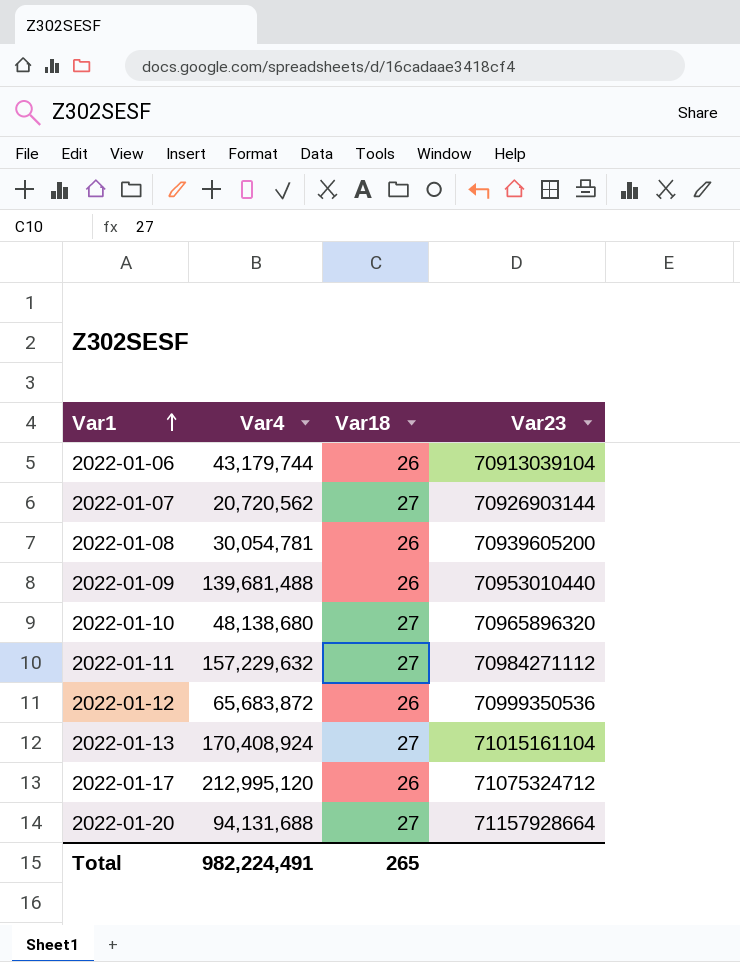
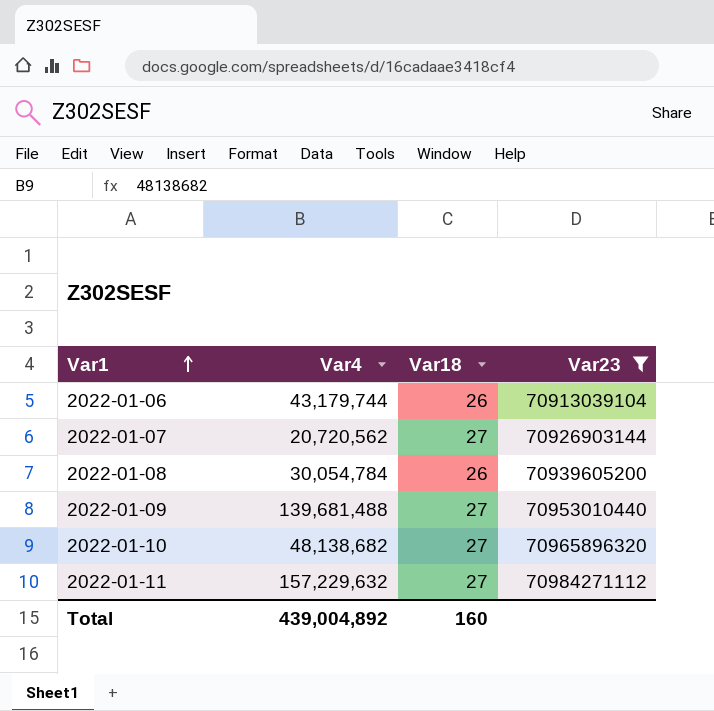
filter: none -> Var23 <= 70984271112
2022-01-08 | Var4: 30,054,781 -> 30,054,784
2022-01-09 | Var18: 26 -> 27
2022-01-10 | Var4: 48,138,680 -> 48,138,682
Total | Var4: 982,224,491 -> 439,004,892
Total | Var18: 265 -> 160

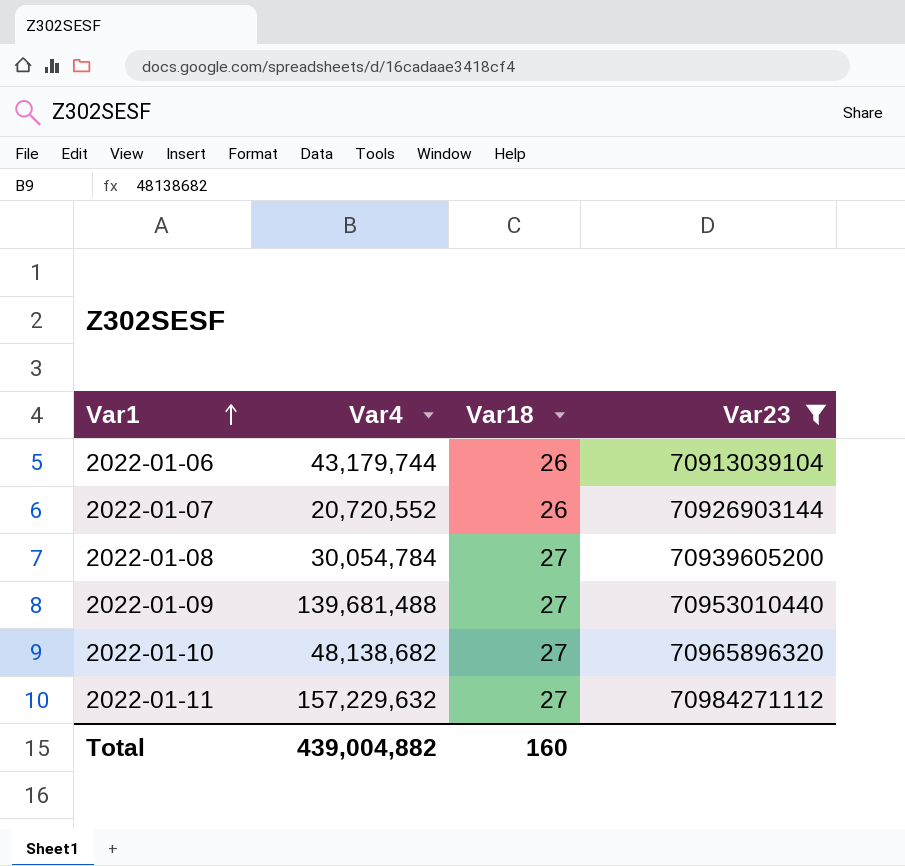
2022-01-07 | Var4: 20,720,562 -> 20,720,552
2022-01-07 | Var18: 27 -> 26
2022-01-08 | Var18: 26 -> 27
Total | Var4: 439,004,892 -> 439,004,882

